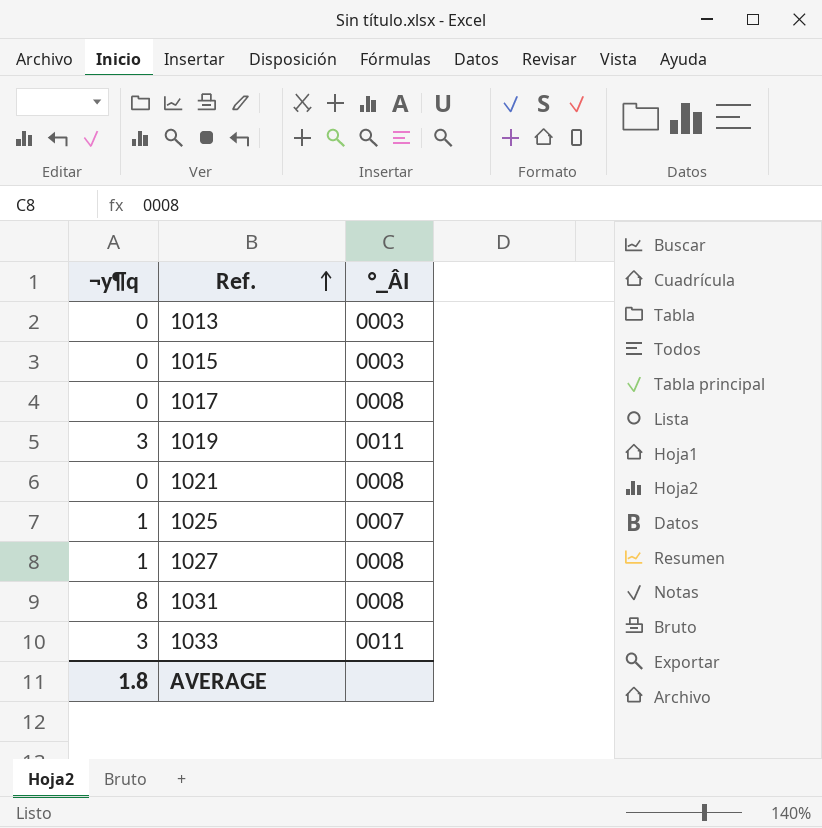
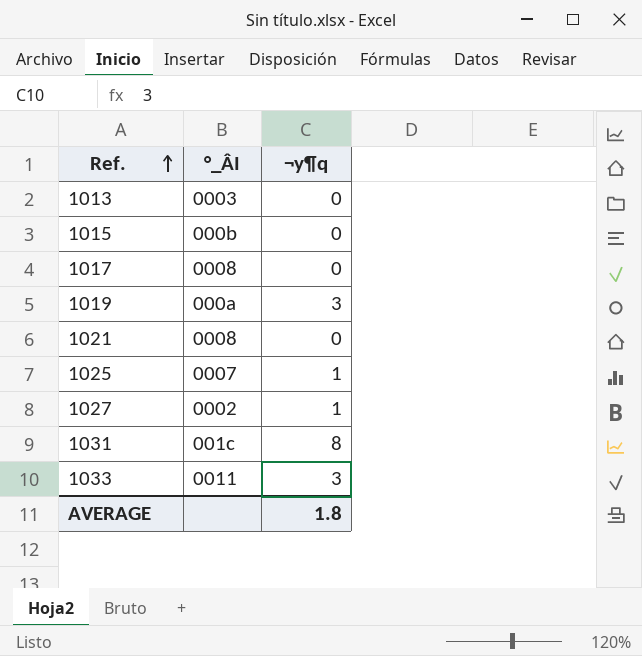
column ¬y¶q | position: 1 -> 3
1015 | °_ÂI: 0003 -> 000b
1019 | °_ÂI: 0011 -> 000a
1027 | °_ÂI: 0008 -> 0002
1031 | °_ÂI: 0008 -> 001c

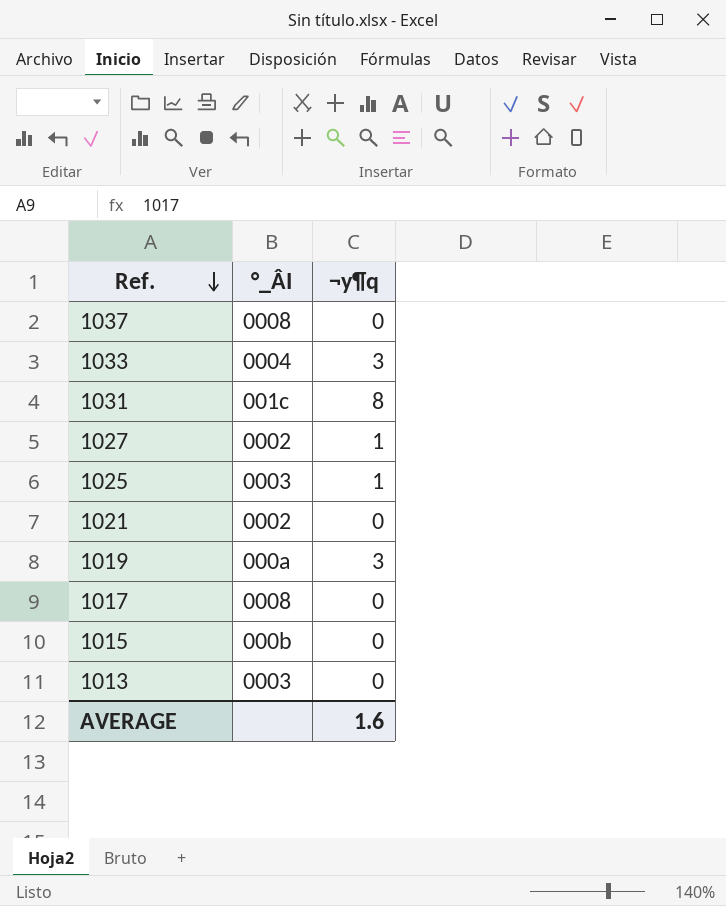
row order: Ref. ascending -> Ref. descending
row 1037: none -> 0008 | 0
1033 | °_ÂI: 0011 -> 0004
1025 | °_ÂI: 0007 -> 0003
1021 | °_ÂI: 0008 -> 0002
AVERAGE | ¬y¶q: 1.8 -> 1.6

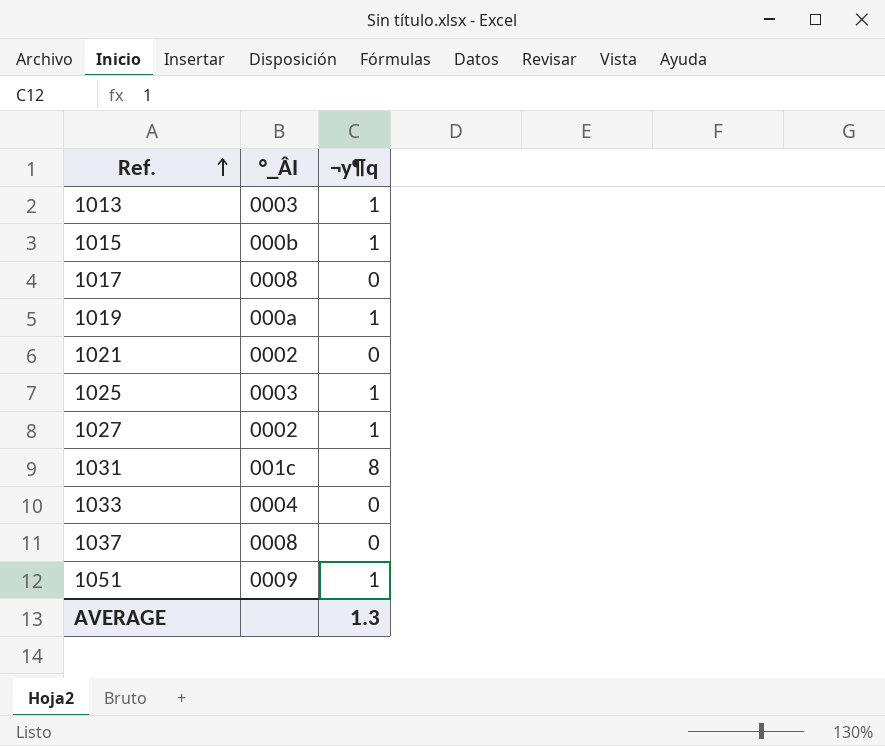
row order: Ref. descending -> Ref. ascending
1013 | ¬y¶q: 0 -> 1
1015 | ¬y¶q: 0 -> 1
1019 | ¬y¶q: 3 -> 1
1033 | ¬y¶q: 3 -> 0
row 1051: none -> 0009 | 1
AVERAGE | ¬y¶q: 1.6 -> 1.3

